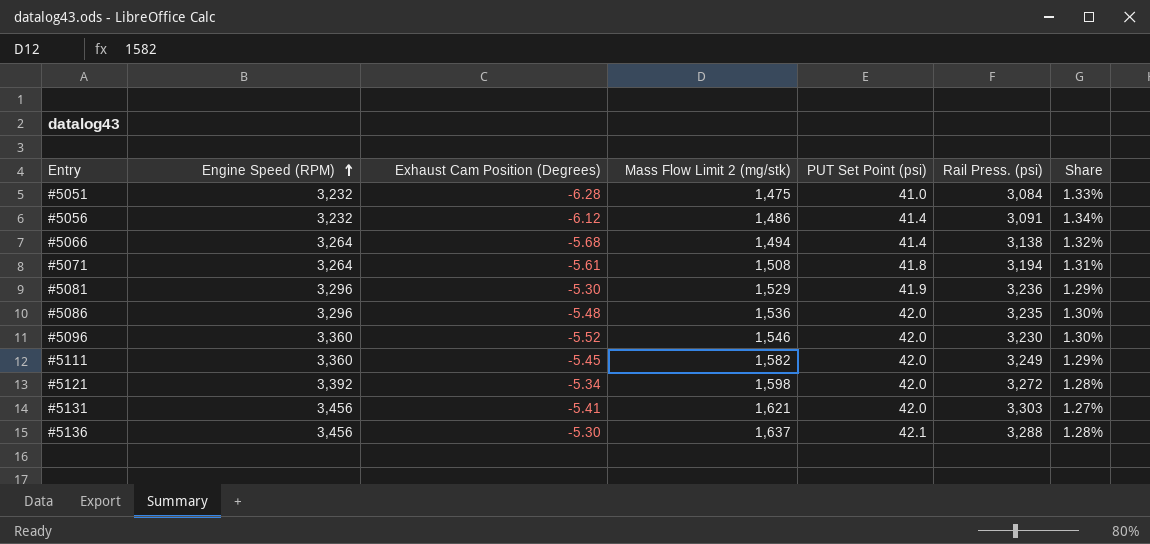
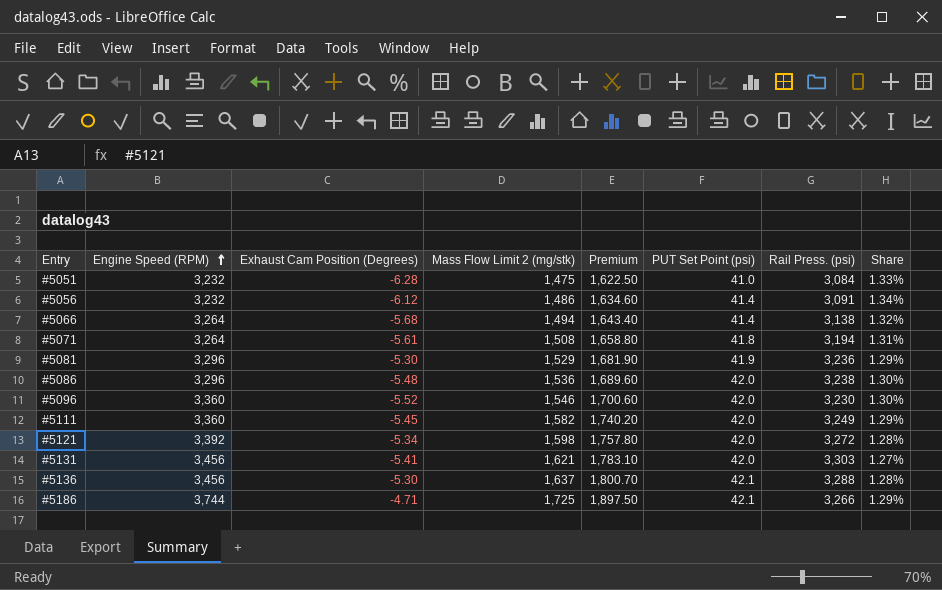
column Premium | formula: none -> [Mass Flow Limit 2 (mg/stk)] * 1.1
#5086 | Rail Press. (psi): 3,235 -> 3,238
row #5186: none -> 3,744 | -4.71 | 1,725 | 1,897.50 | 42.1 | 3,266 | 1.29%

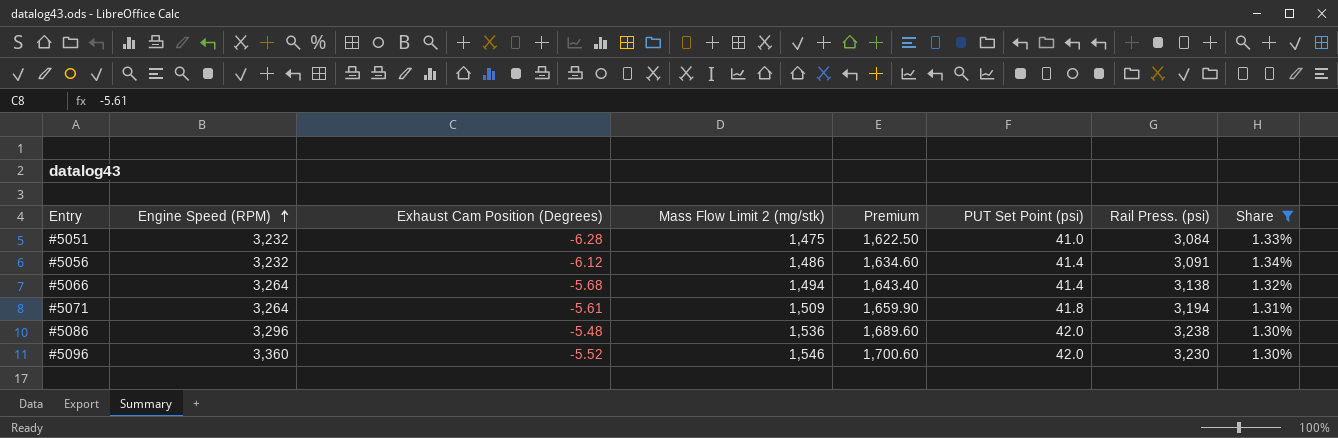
filter: none -> Share >= 1.30%
#5071 | Mass Flow Limit 2 (mg/stk): 1,508 -> 1,509
#5071 | Premium: 1,658.80 -> 1,659.90

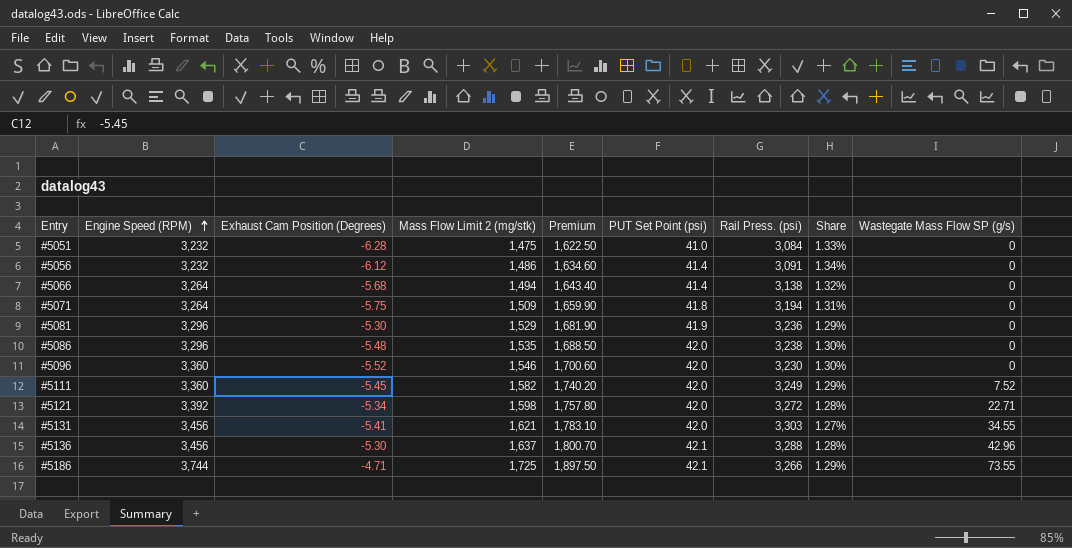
filter: Share >= 1.30% -> none
column Wastegate Mass Flow SP (g/s) | position: none -> 9
#5071 | Exhaust Cam Position (Degrees): -5.61 -> -5.75
#5086 | Mass Flow Limit 2 (mg/stk): 1,536 -> 1,535
#5086 | Premium: 1,689.60 -> 1,688.50

